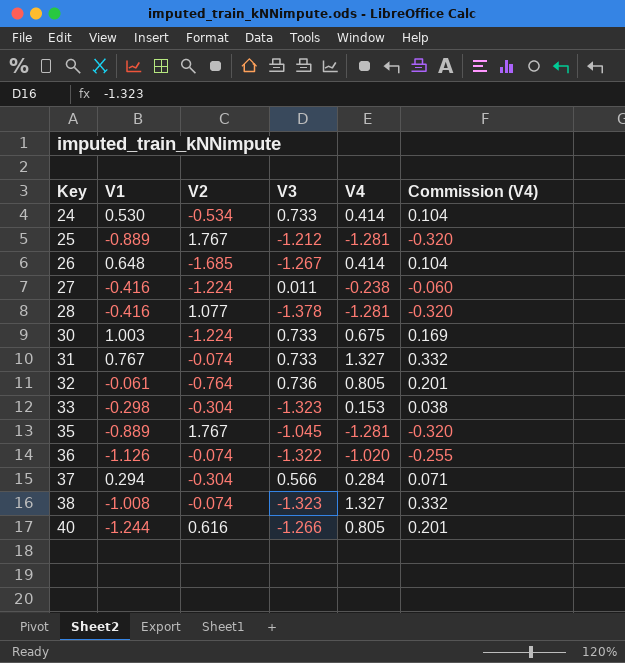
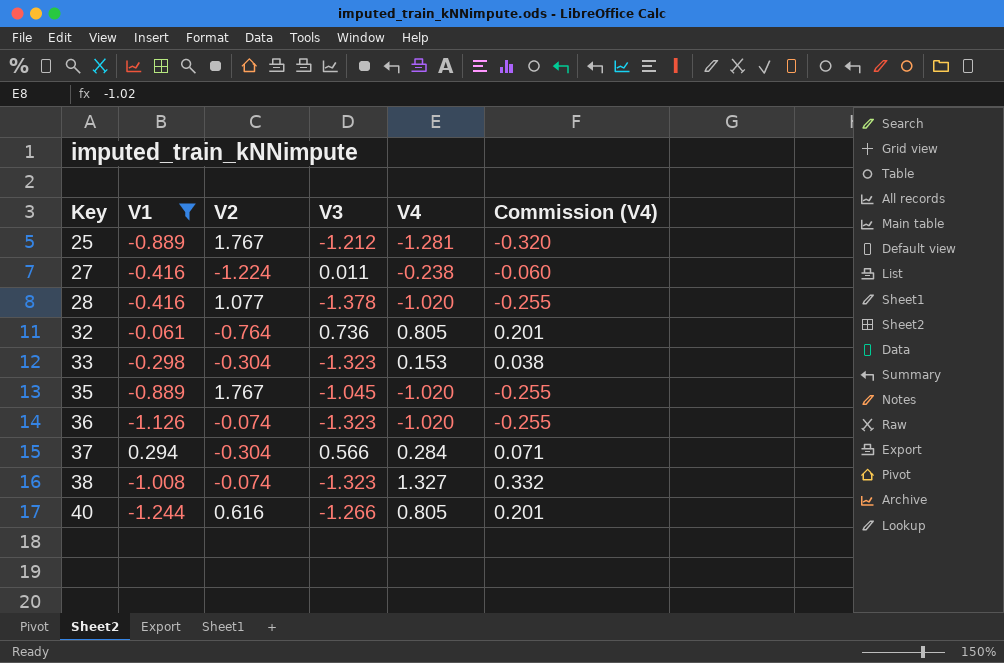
filter: none -> V1 <= 0.294
28 | V4: -1.281 -> -1.020
28 | Commission (V4): -0.320 -> -0.255
35 | V4: -1.281 -> -1.020
35 | Commission (V4): -0.320 -> -0.255
36 | V3: -1.322 -> -1.323

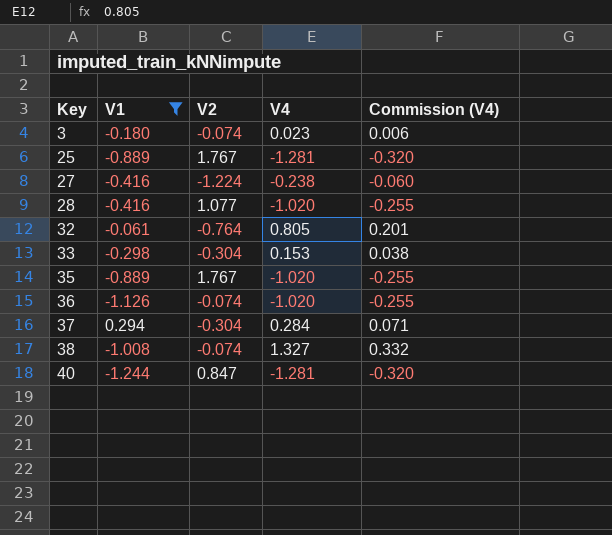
column V3 | position: 4 -> none
row 3: none -> -0.180 | -0.074 | 0.023 | 0.006
40 | V2: 0.616 -> 0.847
40 | V4: 0.805 -> -1.281
40 | Commission (V4): 0.201 -> -0.320

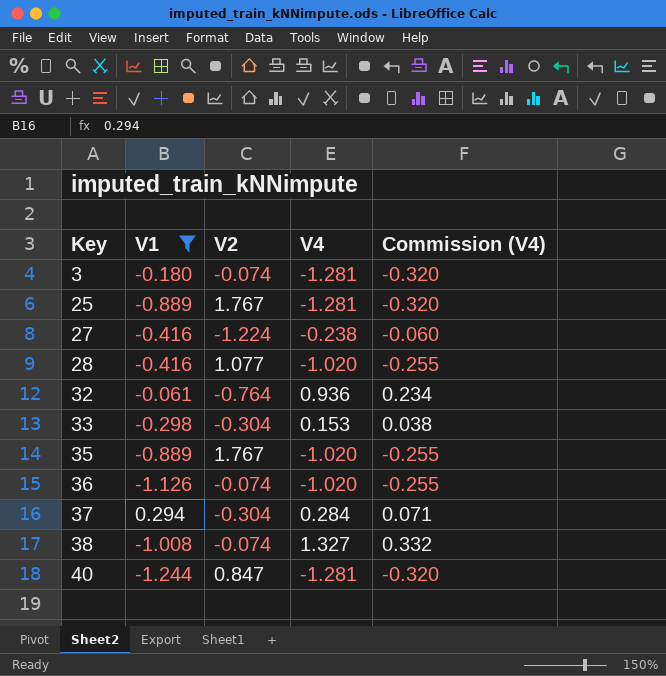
3 | V4: 0.023 -> -1.281
3 | Commission (V4): 0.006 -> -0.320
32 | V4: 0.805 -> 0.936
32 | Commission (V4): 0.201 -> 0.234

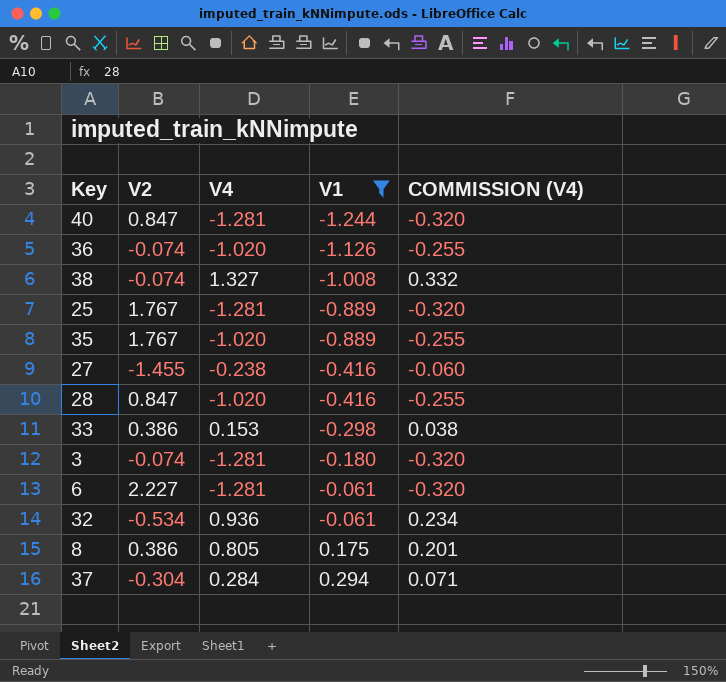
row order: Key ascending -> V1 ascending
column V1 | position: 2 -> 4
column name: Commission (V4) -> COMMISSION (V4)
27 | V2: -1.224 -> -1.455
28 | V2: 1.077 -> 0.847
33 | V2: -0.304 -> 0.386
row 6: none -> 2.227 | -1.281 | -0.061 | -0.320
32 | V2: -0.764 -> -0.534
row 8: none -> 0.386 | 0.805 | 0.175 | 0.201

